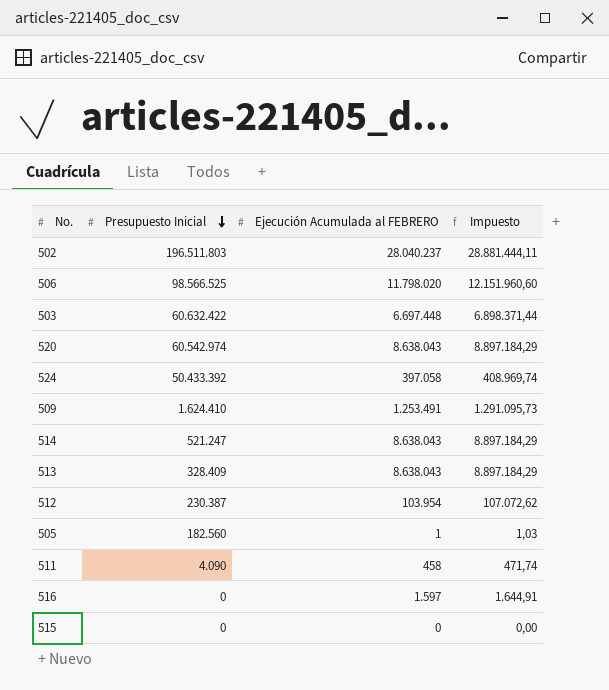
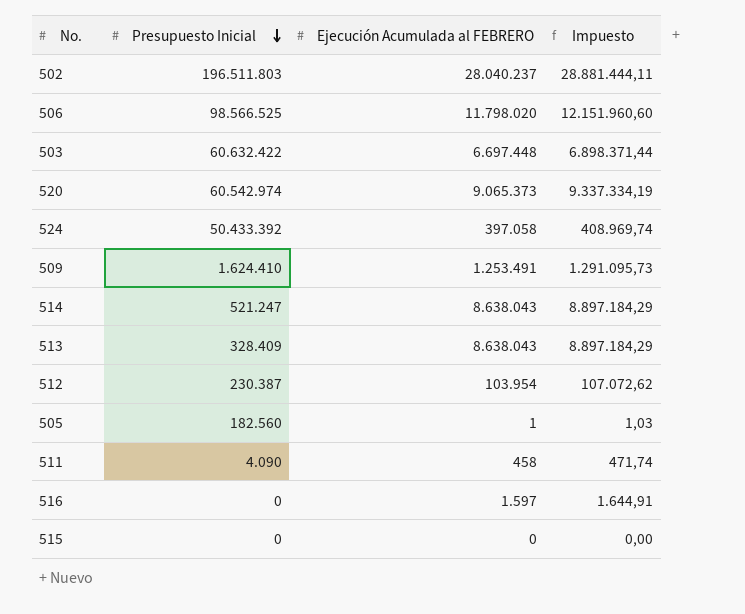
520 | Ejecución Acumulada al FEBRERO: 8.638.043 -> 9.065.373
520 | Impuesto: 8.897.184,29 -> 9.337.334,19

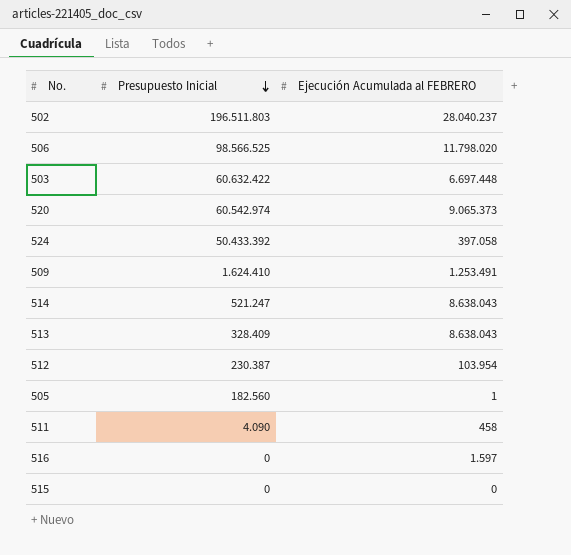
column Impuesto | formula: [Ejecución Acumulada al FEBRERO] * 1,03 -> none

